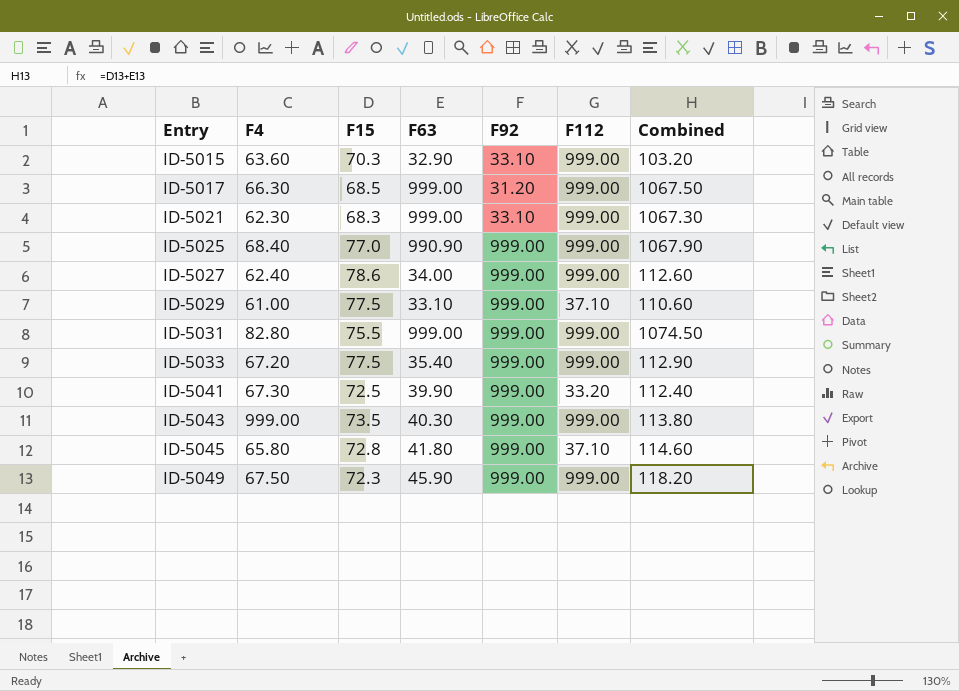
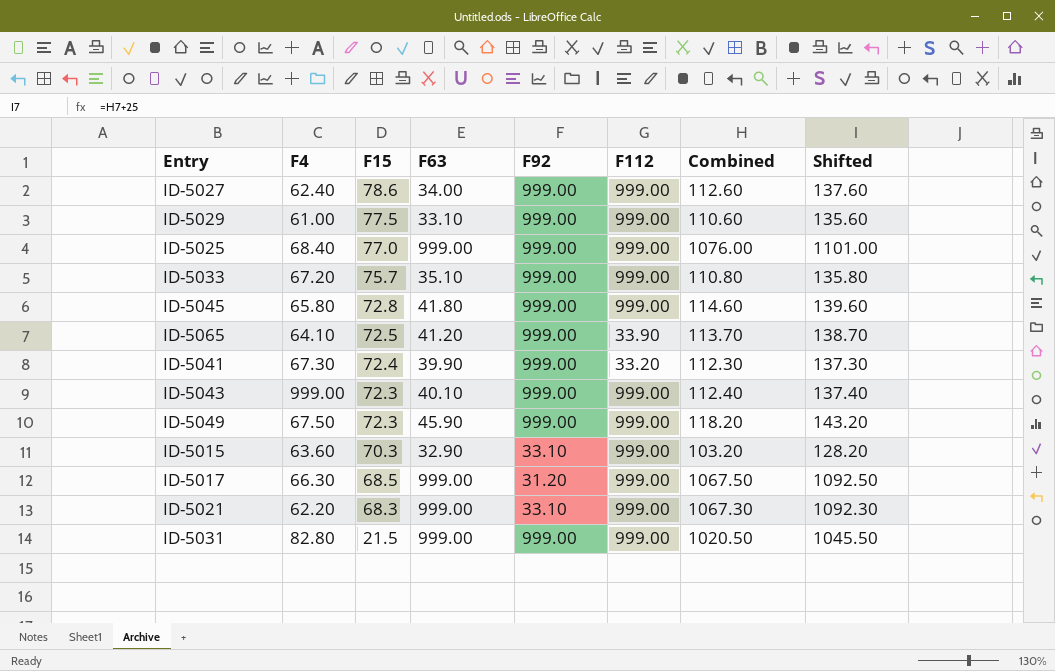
row order: Entry ascending -> F15 descending
column Shifted | formula: none -> [Combined] + 25
ID-5029 | F112: 37.10 -> 999.00
ID-5025 | F63: 990.90 -> 999.00
ID-5025 | Combined: 1067.90 -> 1076.00
ID-5033 | F15: 77.5 -> 75.7
ID-5033 | F63: 35.40 -> 35.10
ID-5033 | Combined: 112.90 -> 110.80
ID-5045 | F112: 37.10 -> 999.00
row ID-5065: none -> 64.10 | 72.5 | 41.20 | 999.00 | 33.90 | 113.70 | 138.70
ID-5041 | F15: 72.5 -> 72.4
ID-5041 | Combined: 112.40 -> 112.30
ID-5043 | F15: 73.5 -> 72.3
ID-5043 | F63: 40.30 -> 40.10
ID-5043 | Combined: 113.80 -> 112.40
ID-5021 | F4: 62.30 -> 62.20
ID-5031 | F15: 75.5 -> 21.5
ID-5031 | Combined: 1074.50 -> 1020.50

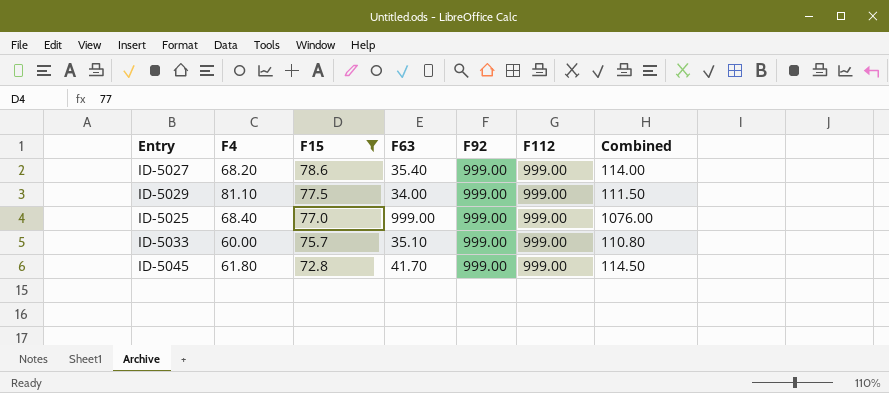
filter: none -> F15 >= 72.8
column Shifted | formula: [Combined] + 25 -> none
ID-5027 | F4: 62.40 -> 68.20
ID-5027 | F63: 34.00 -> 35.40
ID-5027 | Combined: 112.60 -> 114.00
ID-5029 | F4: 61.00 -> 81.10
ID-5029 | F63: 33.10 -> 34.00
ID-5029 | Combined: 110.60 -> 111.50
ID-5033 | F4: 67.20 -> 60.00
ID-5045 | F4: 65.80 -> 61.80
ID-5045 | F63: 41.80 -> 41.70
ID-5045 | Combined: 114.60 -> 114.50

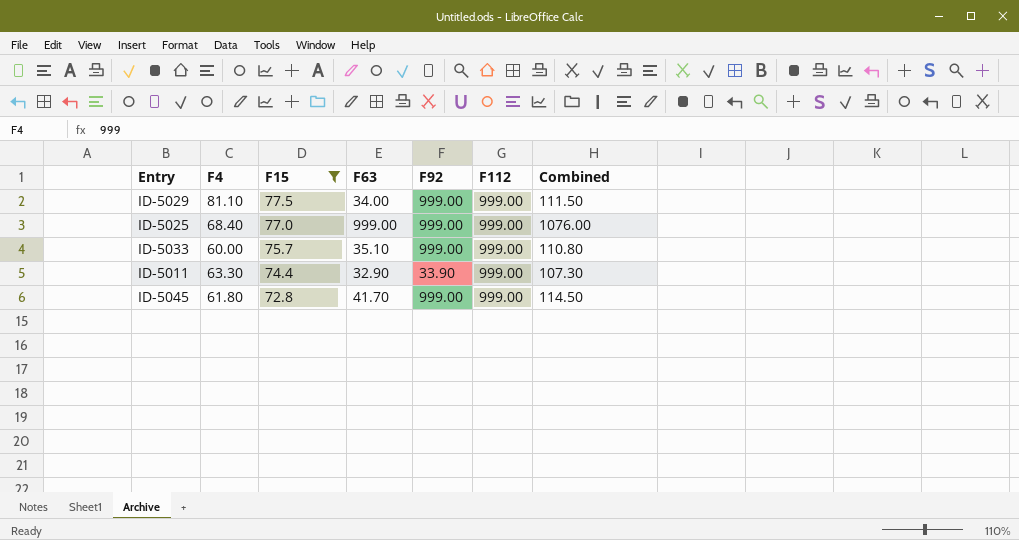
row ID-5027: 68.20 | 78.6 | 35.40 | 999.00 | 999.00 | 114.00 -> none
row ID-5011: none -> 63.30 | 74.4 | 32.90 | 33.90 | 999.00 | 107.30

